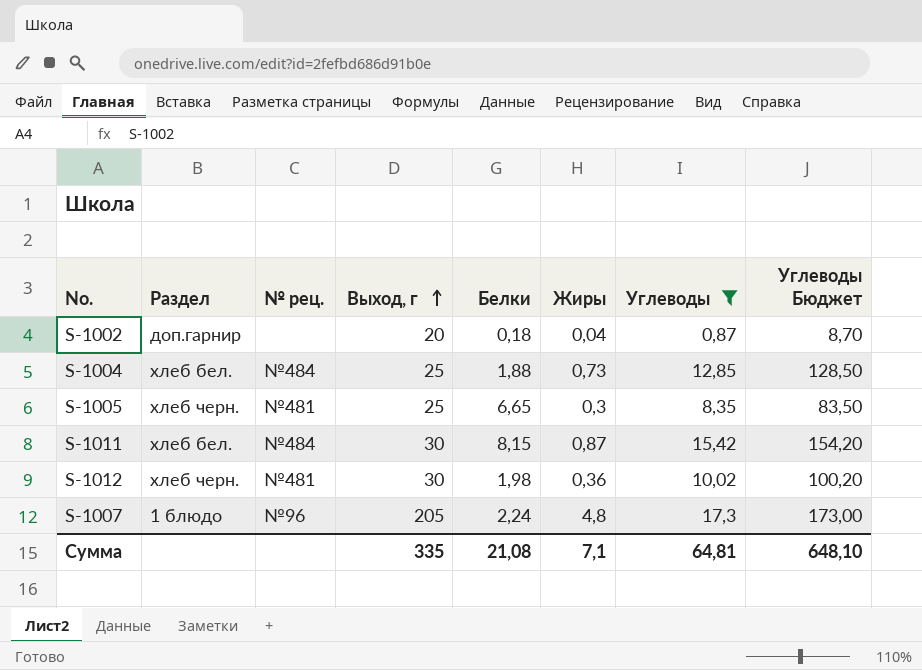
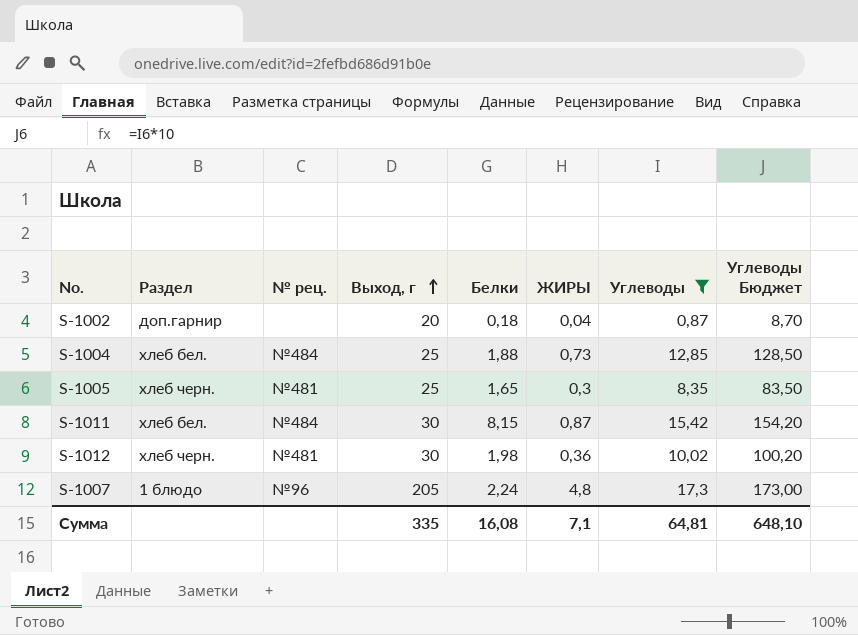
column name: Жиры -> ЖИРЫ
S-1005 | Белки: 6,65 -> 1,65
Сумма | Белки: 21,08 -> 16,08

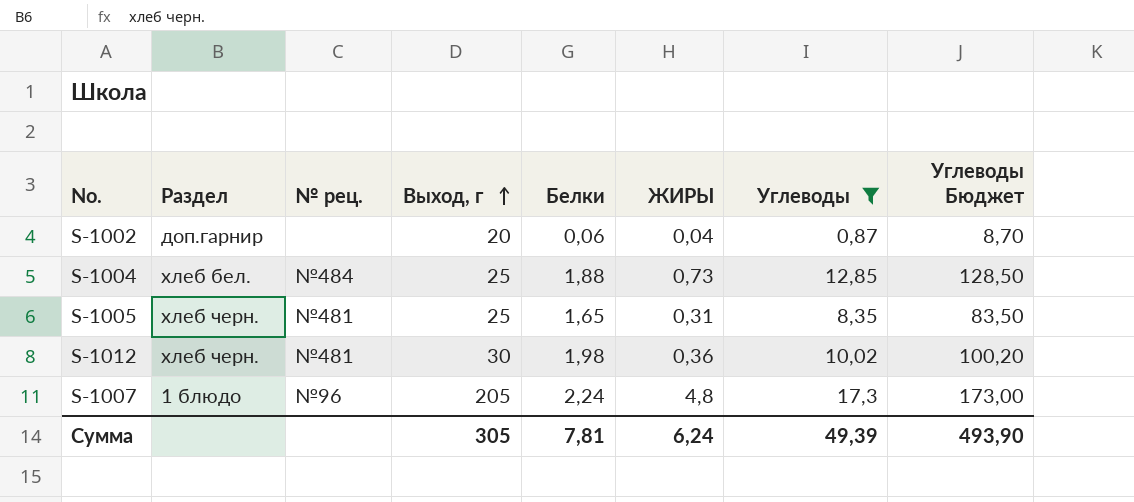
row S-1011: хлеб бел. | №484 | 30 | 8,15 | 0,87 | 15,42 | 154,20 -> none
S-1002 | Белки: 0,18 -> 0,06
S-1005 | ЖИРЫ: 0,3 -> 0,31
Сумма | Выход, г: 335 -> 305
Сумма | Белки: 16,08 -> 7,81
Сумма | ЖИРЫ: 7,1 -> 6,24
Сумма | Углеводы: 64,81 -> 49,39
Сумма | Углеводы Бюджет: 648,10 -> 493,90

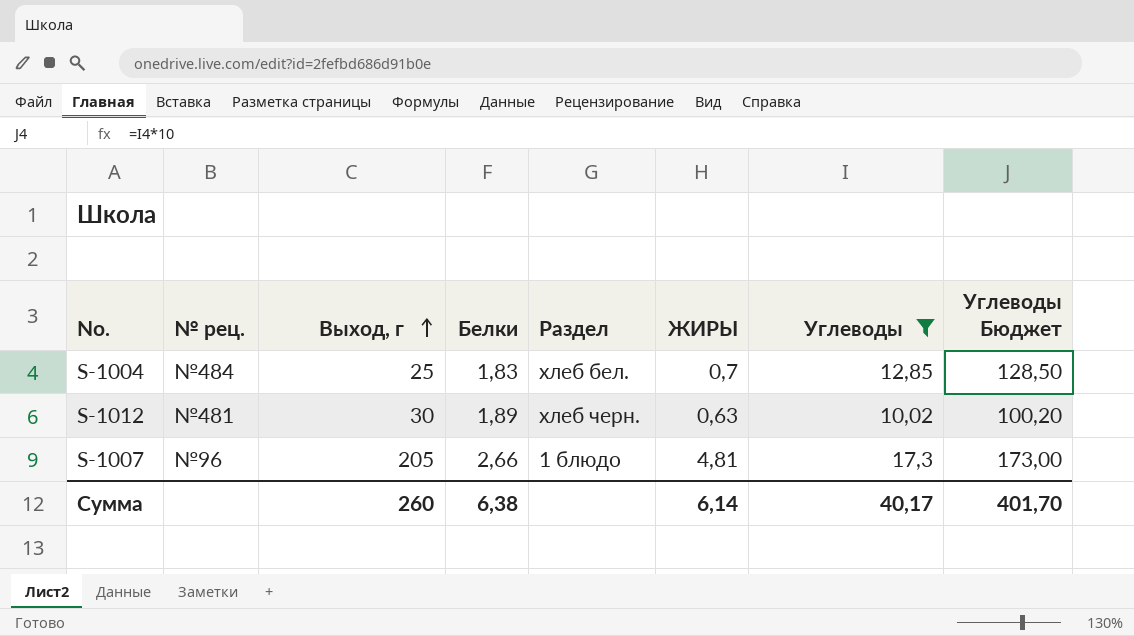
column Раздел | position: 2 -> 5
row S-1002: доп.гарнир | none | 20 | 0,06 | 0,04 | 0,87 | 8,70 -> none
row S-1005: хлеб черн. | №481 | 25 | 1,65 | 0,31 | 8,35 | 83,50 -> none
S-1004 | Белки: 1,88 -> 1,83
S-1004 | ЖИРЫ: 0,73 -> 0,7
S-1012 | Белки: 1,98 -> 1,89
S-1012 | ЖИРЫ: 0,36 -> 0,63
S-1007 | Белки: 2,24 -> 2,66
S-1007 | ЖИРЫ: 4,8 -> 4,81
Сумма | Выход, г: 305 -> 260
Сумма | Белки: 7,81 -> 6,38
Сумма | ЖИРЫ: 6,24 -> 6,14
Сумма | Углеводы: 49,39 -> 40,17
Сумма | Углеводы Бюджет: 493,90 -> 401,70

